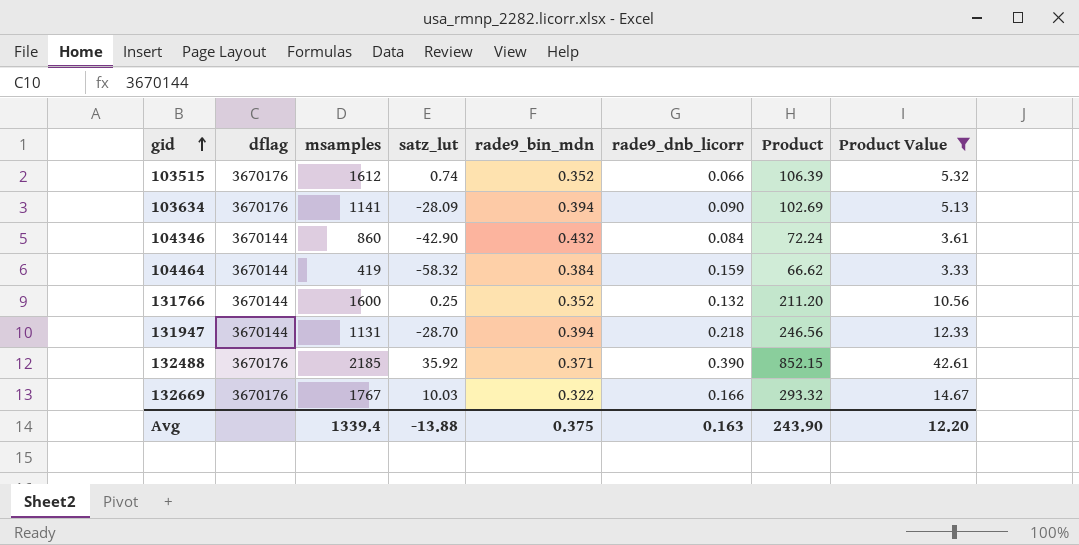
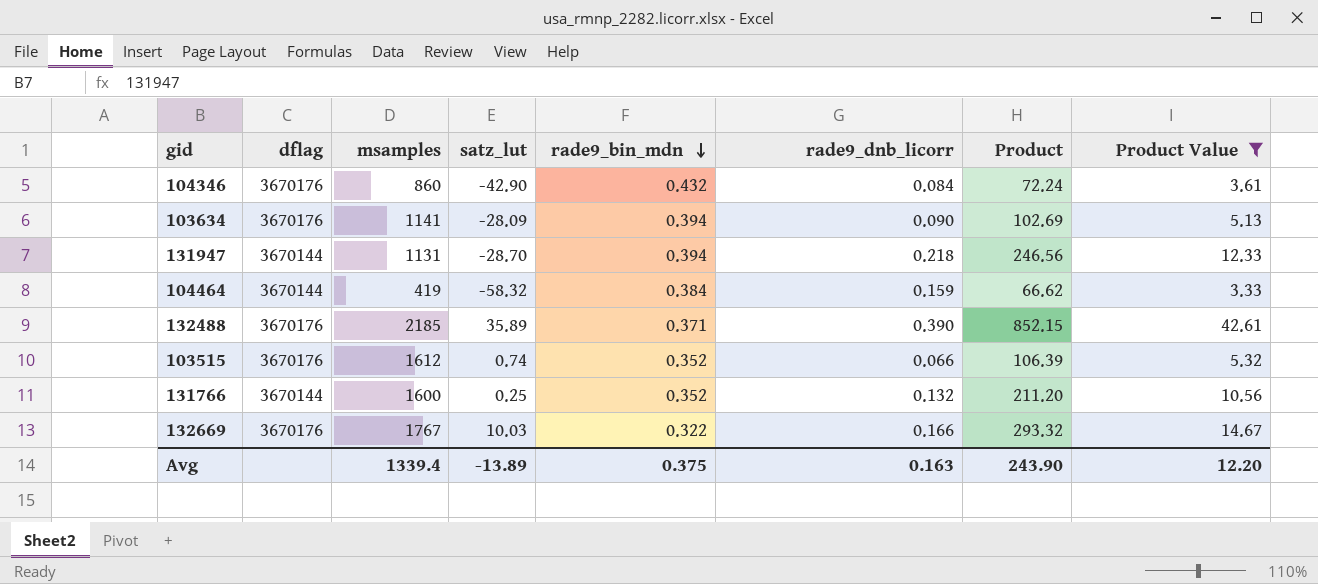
row order: gid ascending -> rade9_bin_mdn descending
104346 | dflag: 3670144 -> 3670176
132488 | satz_lut: 35.92 -> 35.89
Avg | satz_lut: -13.88 -> -13.89

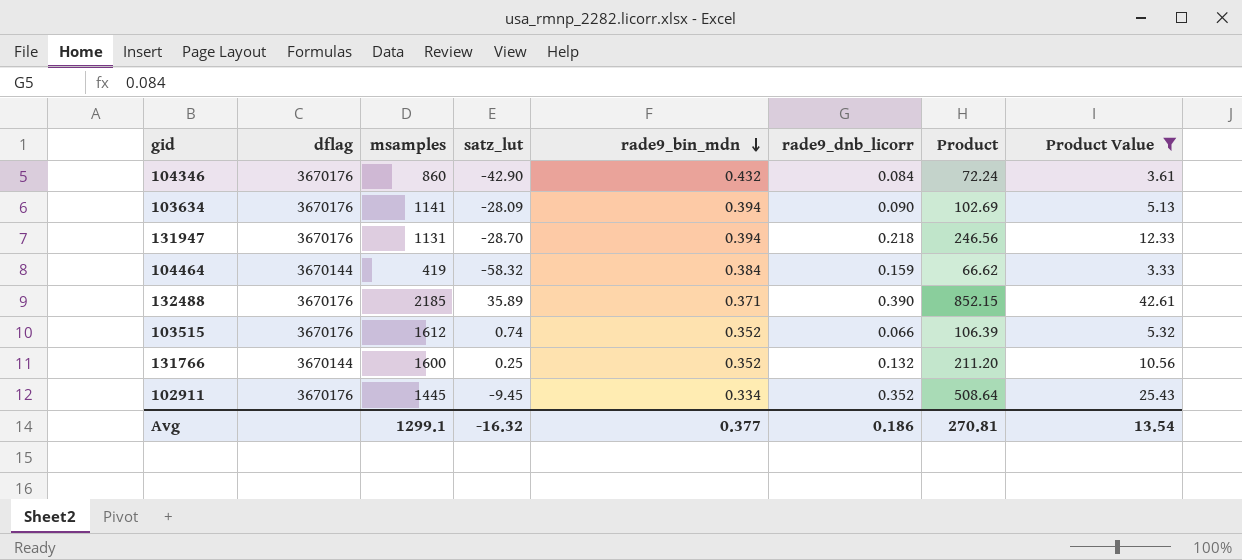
row 132669: 3670176 | 1767 | 10.03 | 0.322 | 0.166 | 293.32 | 14.67 -> none
131947 | dflag: 3670144 -> 3670176
row 102911: none -> 3670176 | 1445 | -9.45 | 0.334 | 0.352 | 508.64 | 25.43
Avg | msamples: 1339.4 -> 1299.1
Avg | satz_lut: -13.89 -> -16.32
Avg | rade9_bin_mdn: 0.375 -> 0.377
Avg | rade9_dnb_licorr: 0.163 -> 0.186
Avg | Product: 243.90 -> 270.81
Avg | Product Value: 12.20 -> 13.54

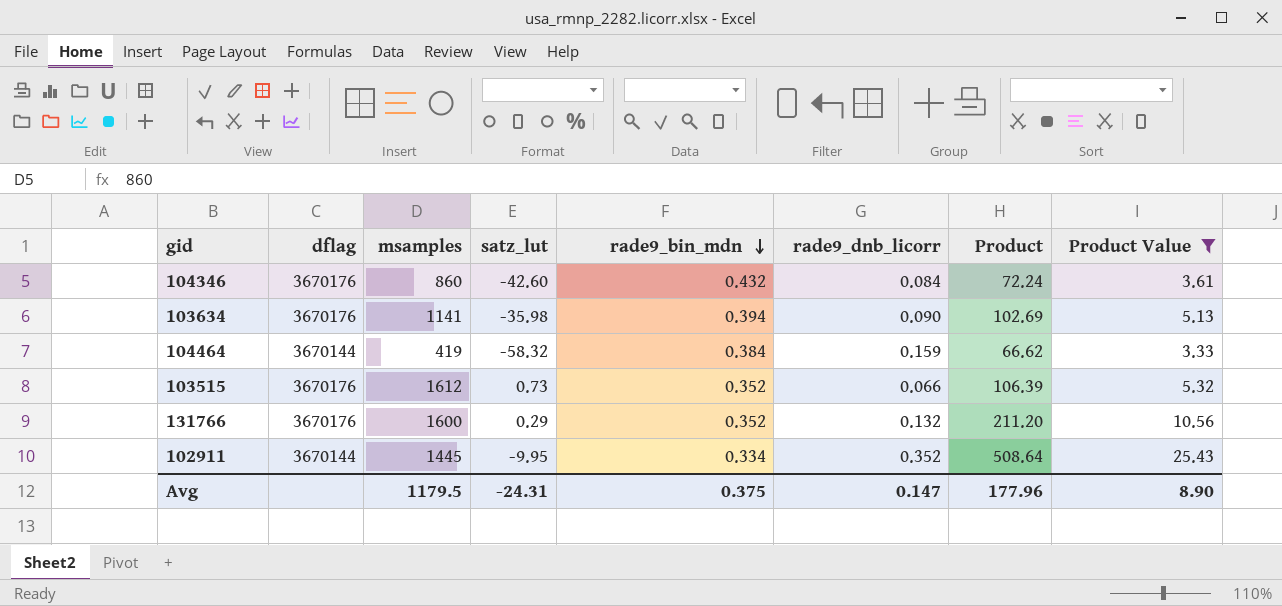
row 131947: 3670176 | 1131 | -28.70 | 0.394 | 0.218 | 246.56 | 12.33 -> none
row 132488: 3670176 | 2185 | 35.89 | 0.371 | 0.390 | 852.15 | 42.61 -> none
104346 | satz_lut: -42.90 -> -42.60
103634 | satz_lut: -28.09 -> -35.98
103515 | satz_lut: 0.74 -> 0.73
131766 | dflag: 3670144 -> 3670176
131766 | satz_lut: 0.25 -> 0.29
102911 | dflag: 3670176 -> 3670144
102911 | satz_lut: -9.45 -> -9.95
Avg | msamples: 1299.1 -> 1179.5
Avg | satz_lut: -16.32 -> -24.31
Avg | rade9_bin_mdn: 0.377 -> 0.375
Avg | rade9_dnb_licorr: 0.186 -> 0.147
Avg | Product: 270.81 -> 177.96
Avg | Product Value: 13.54 -> 8.90

